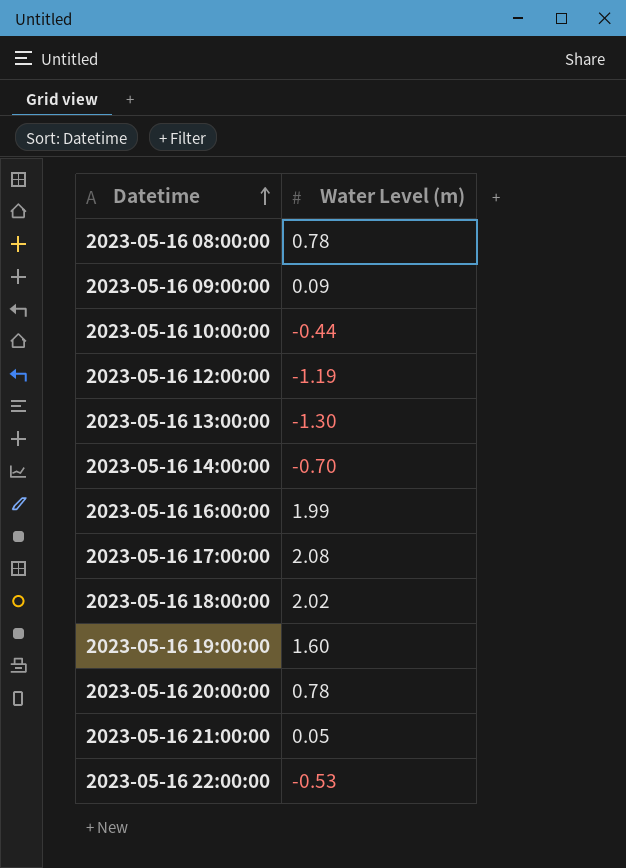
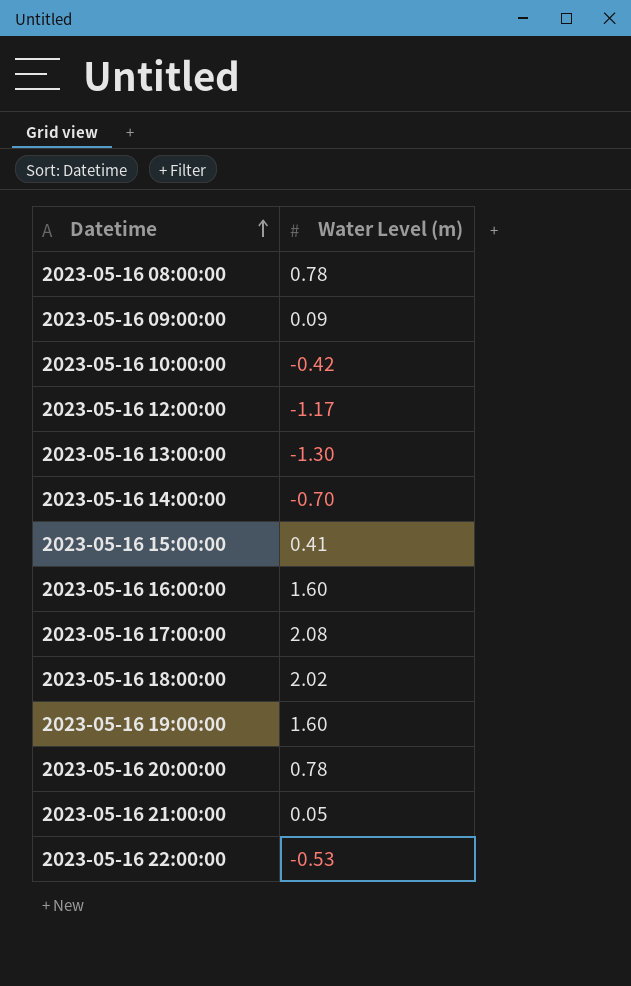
2023-05-16 10:00:00 | Water Level (m): -0.44 -> -0.42
2023-05-16 12:00:00 | Water Level (m): -1.19 -> -1.17
row 2023-05-16 15:00:00: none -> 0.41
2023-05-16 16:00:00 | Water Level (m): 1.99 -> 1.60

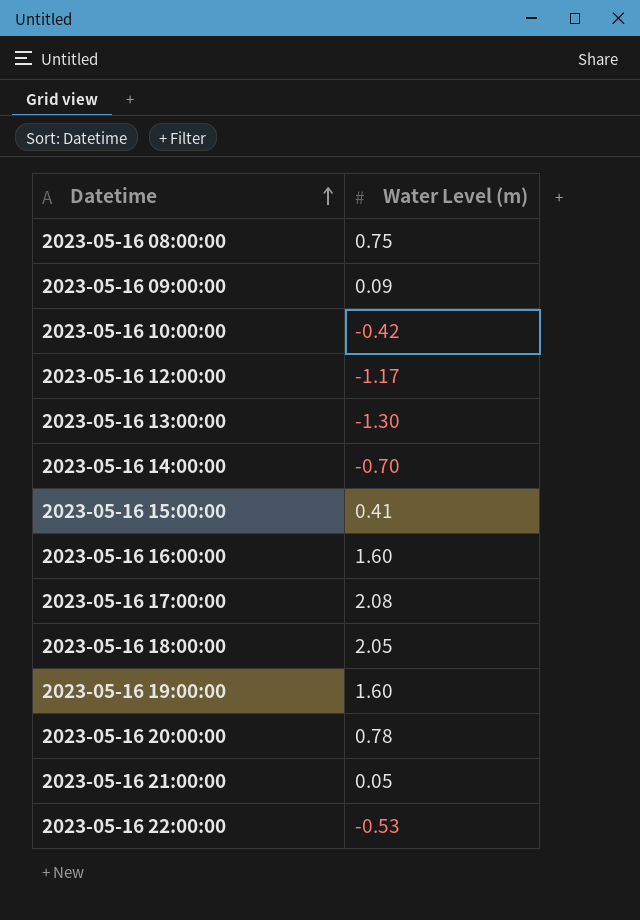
2023-05-16 08:00:00 | Water Level (m): 0.78 -> 0.75
2023-05-16 18:00:00 | Water Level (m): 2.02 -> 2.05

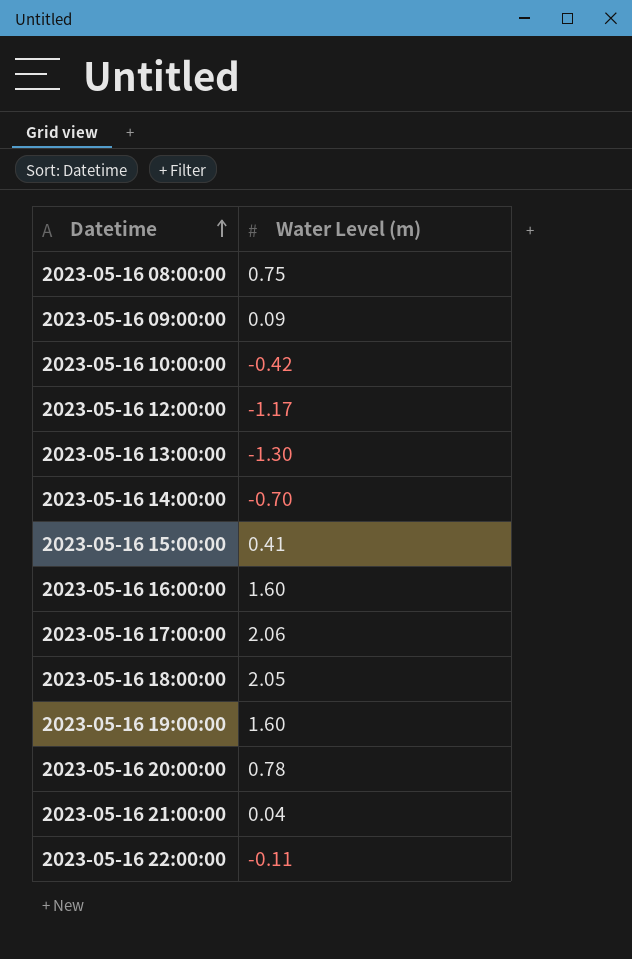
2023-05-16 17:00:00 | Water Level (m): 2.08 -> 2.06
2023-05-16 21:00:00 | Water Level (m): 0.05 -> 0.04
2023-05-16 22:00:00 | Water Level (m): -0.53 -> -0.11

